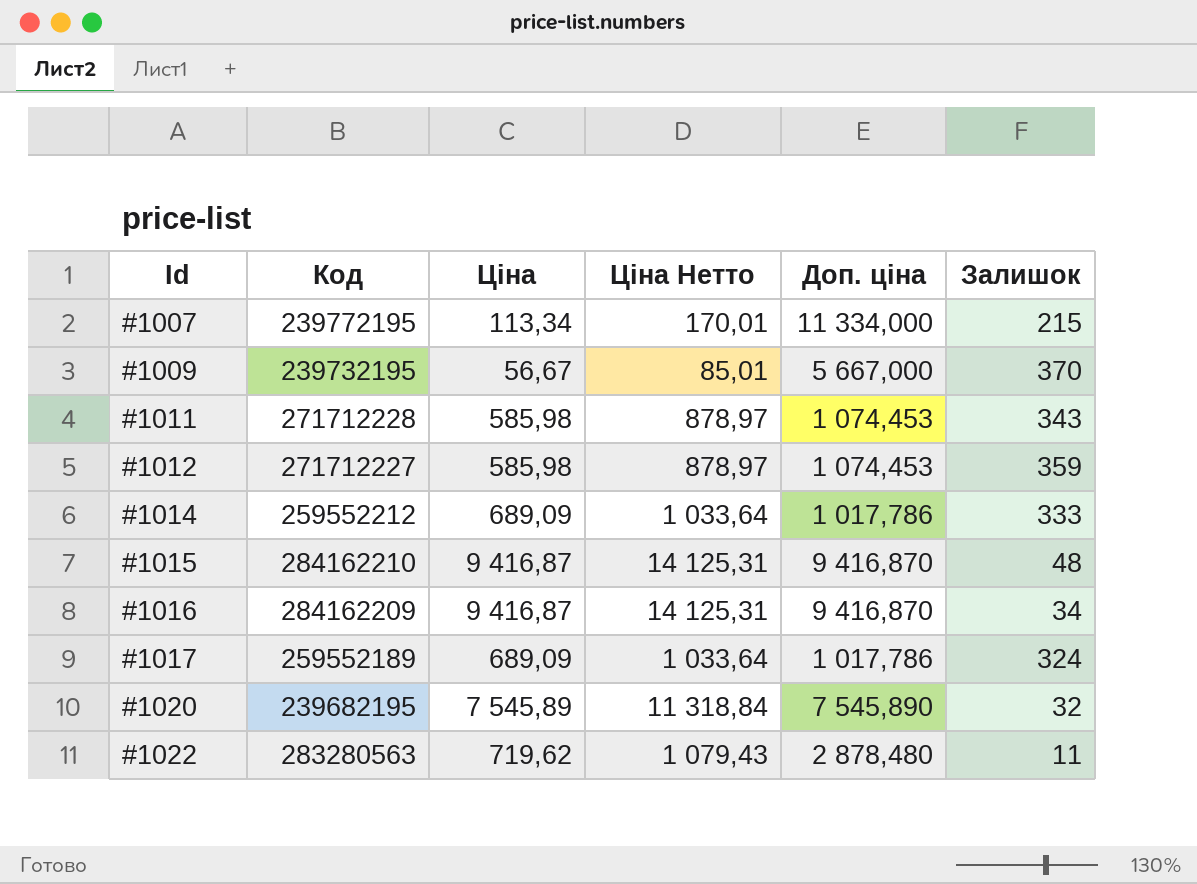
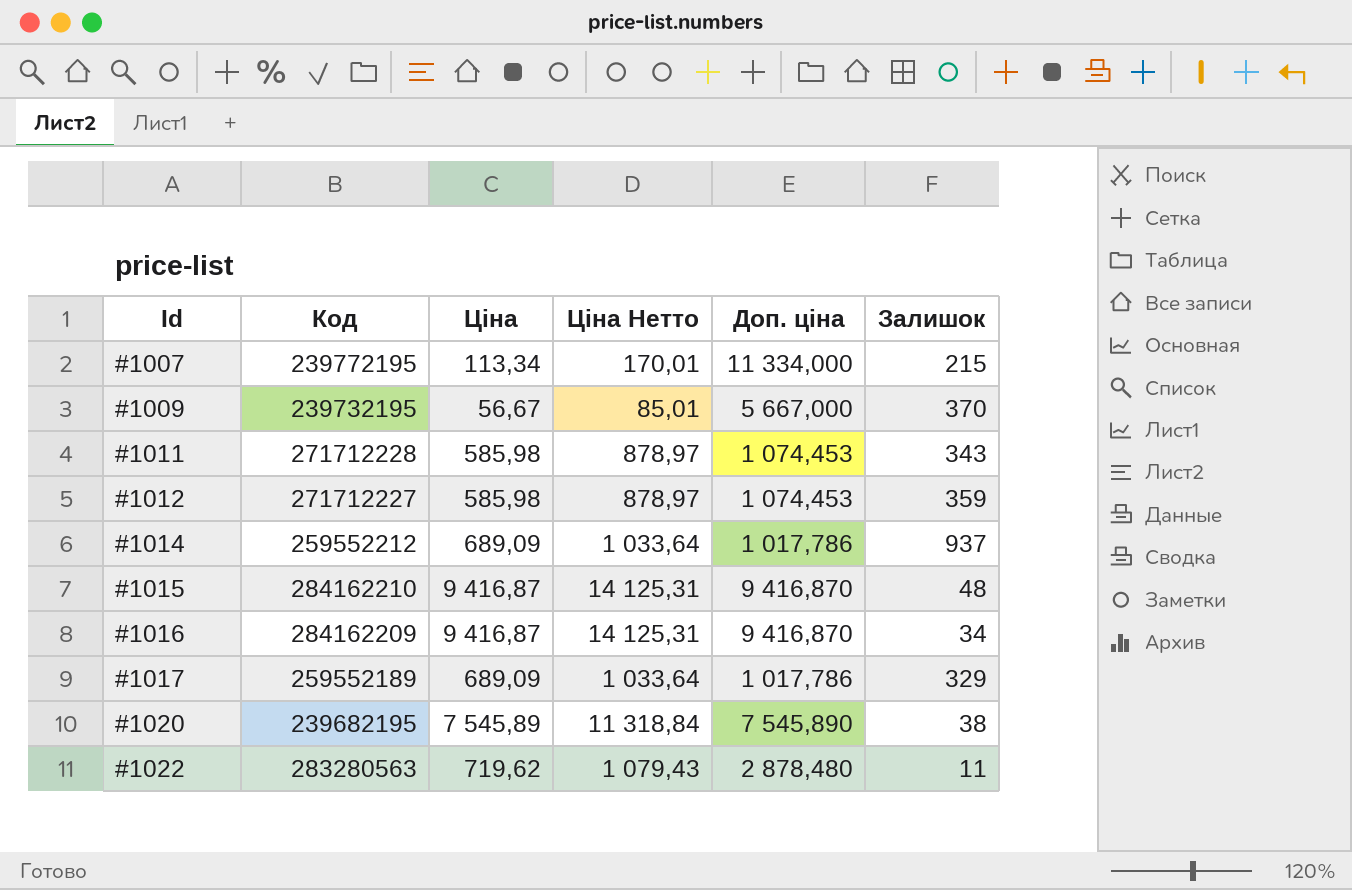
#1014 | Залишок: 333 -> 937
#1017 | Залишок: 324 -> 329
#1020 | Залишок: 32 -> 38

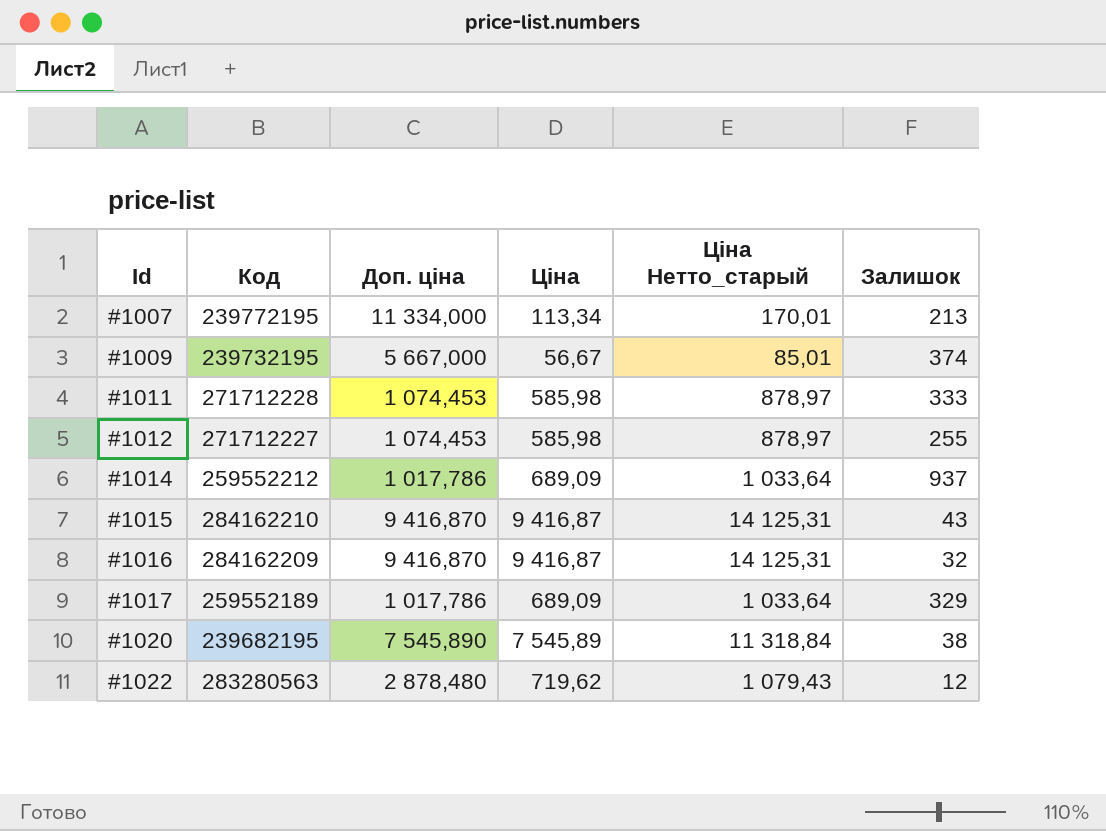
column Доп. ціна | position: 5 -> 3
column name: Ціна Нетто -> Ціна Нетто_старый
#1007 | Залишок: 215 -> 213
#1009 | Залишок: 370 -> 374
#1011 | Залишок: 343 -> 333
#1012 | Залишок: 359 -> 255
#1015 | Залишок: 48 -> 43
#1016 | Залишок: 34 -> 32
#1022 | Залишок: 11 -> 12

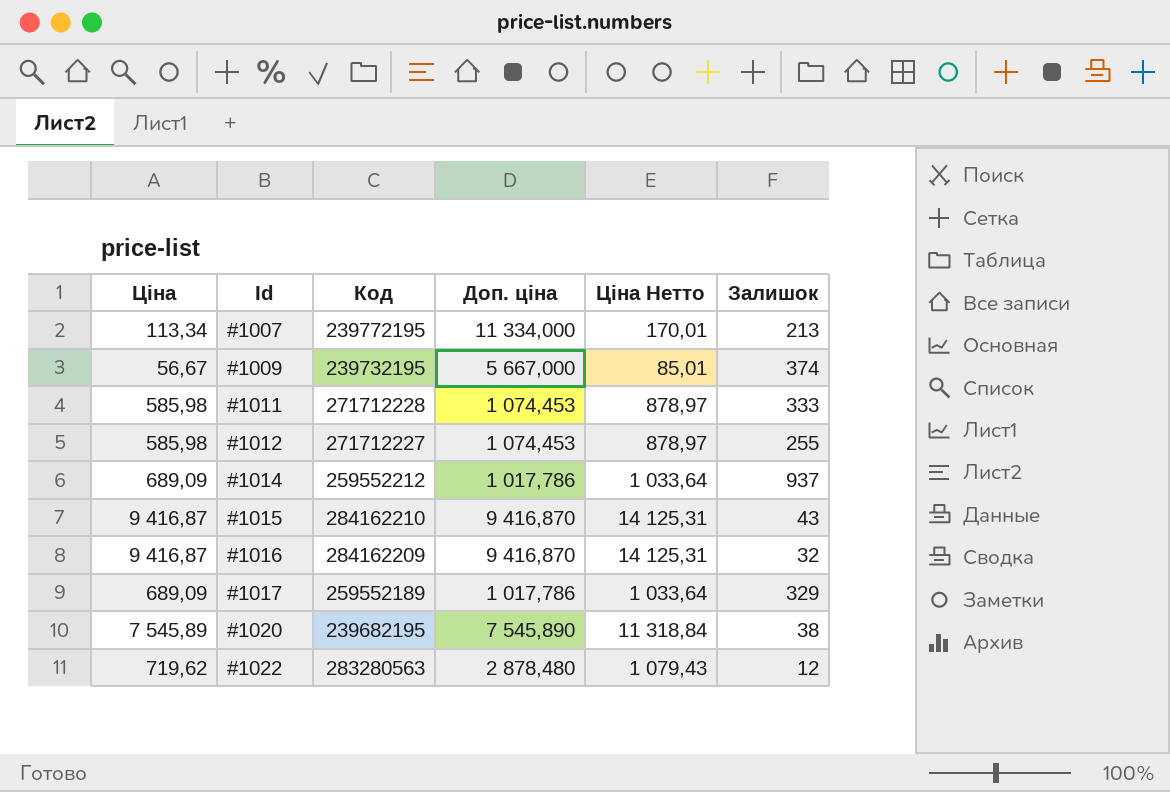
column Ціна | position: 4 -> 1
column name: Ціна Нетто_старый -> Ціна Нетто

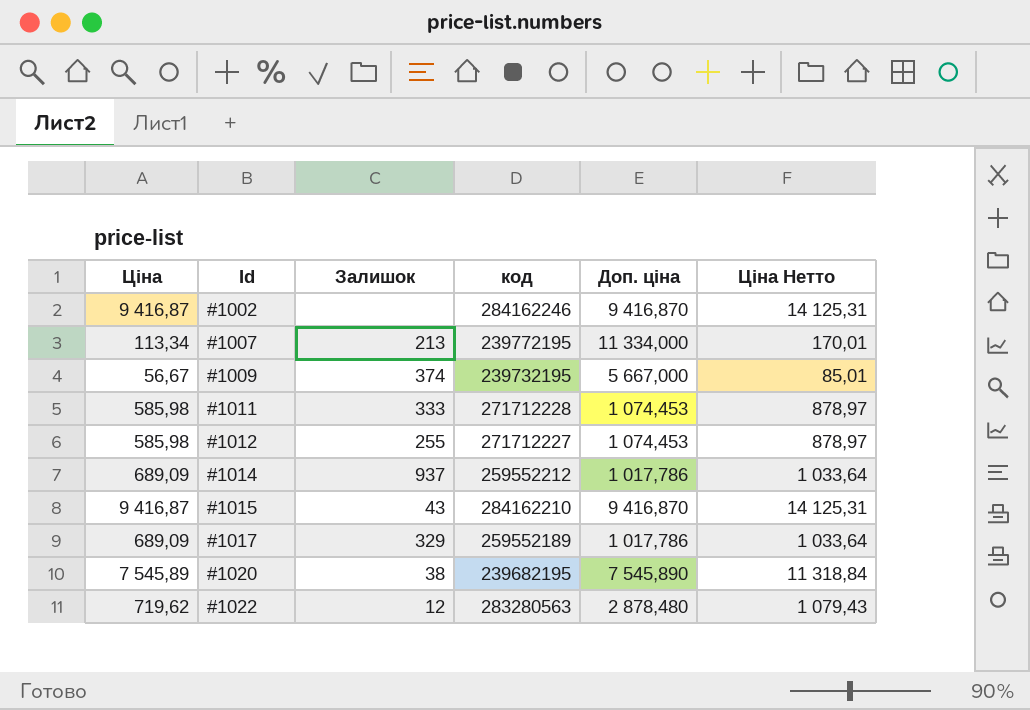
column Залишок | position: 6 -> 3
column name: Код -> код
row #1016: 9 416,87 | 284162209 | 9 416,870 | 14 125,31 | 32 -> none
row #1002: none -> 9 416,87 | none | 284162246 | 9 416,870 | 14 125,31

